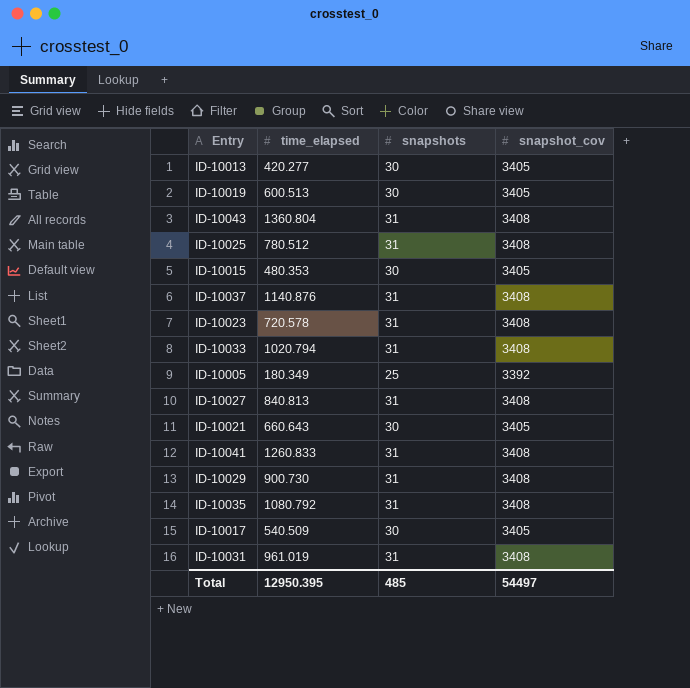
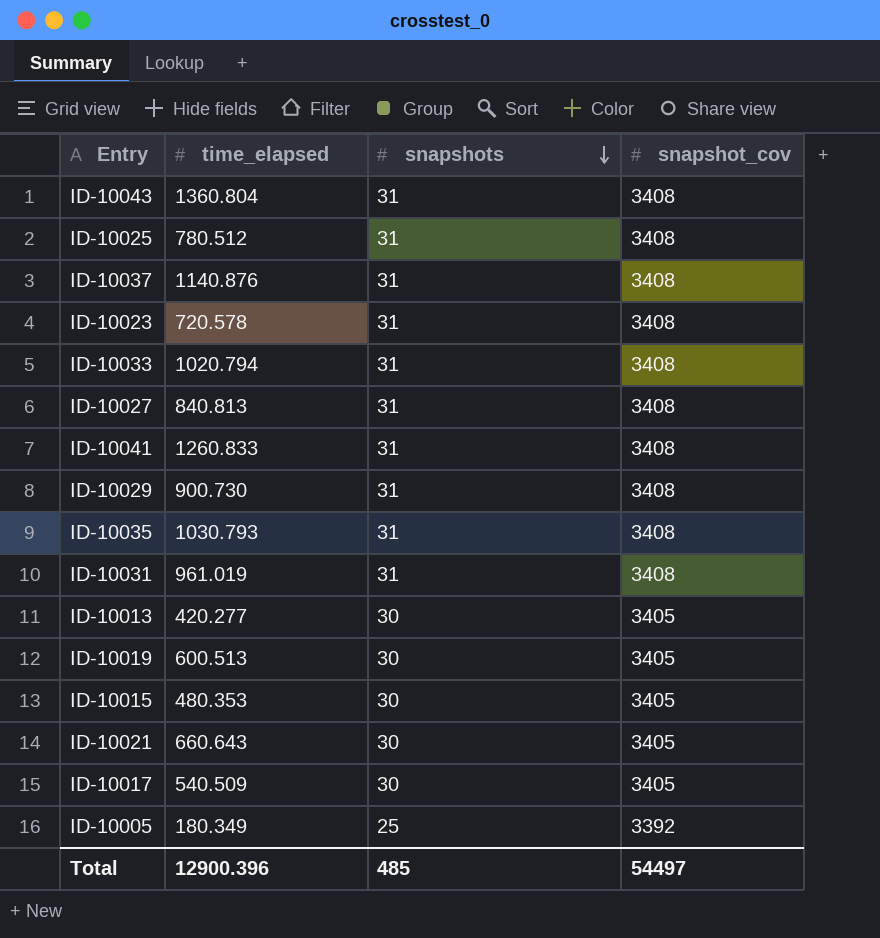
row order: none -> snapshots descending
ID-10035 | time_elapsed: 1080.792 -> 1030.793
Total | time_elapsed: 12950.395 -> 12900.396

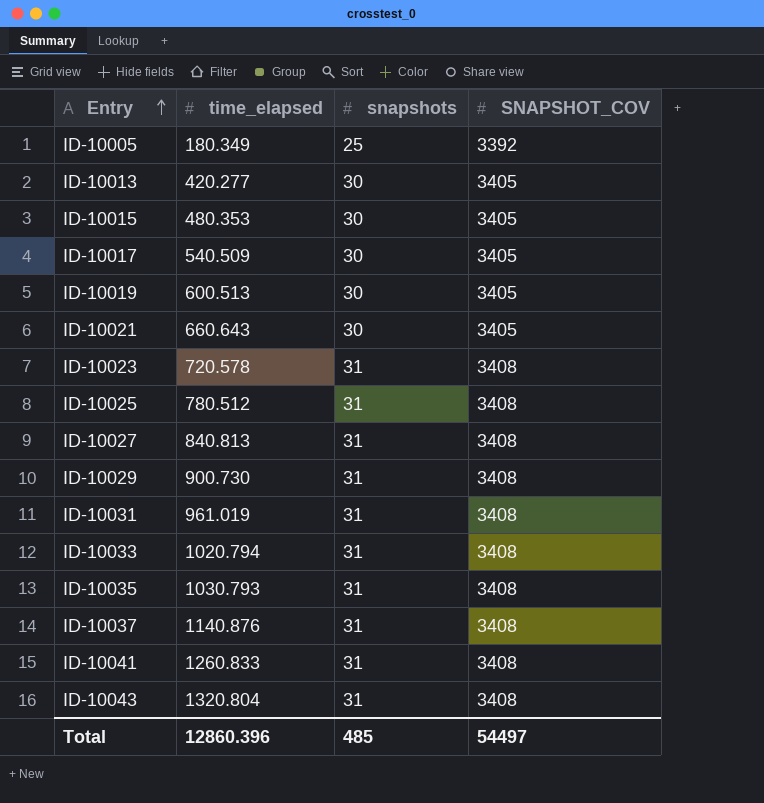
row order: snapshots descending -> Entry ascending
column name: snapshot_cov -> SNAPSHOT_COV
ID-10043 | time_elapsed: 1360.804 -> 1320.804
Total | time_elapsed: 12900.396 -> 12860.396

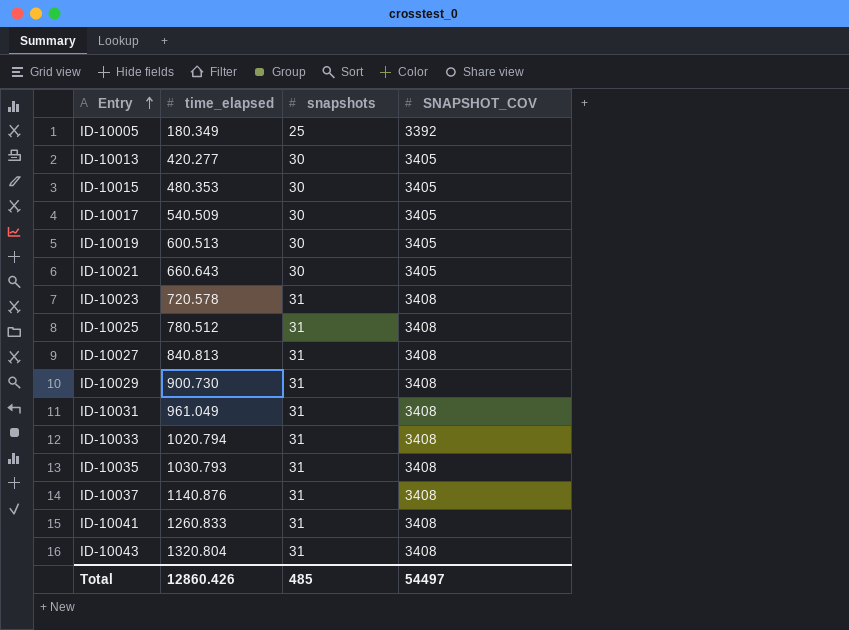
ID-10031 | time_elapsed: 961.019 -> 961.049
Total | time_elapsed: 12860.396 -> 12860.426

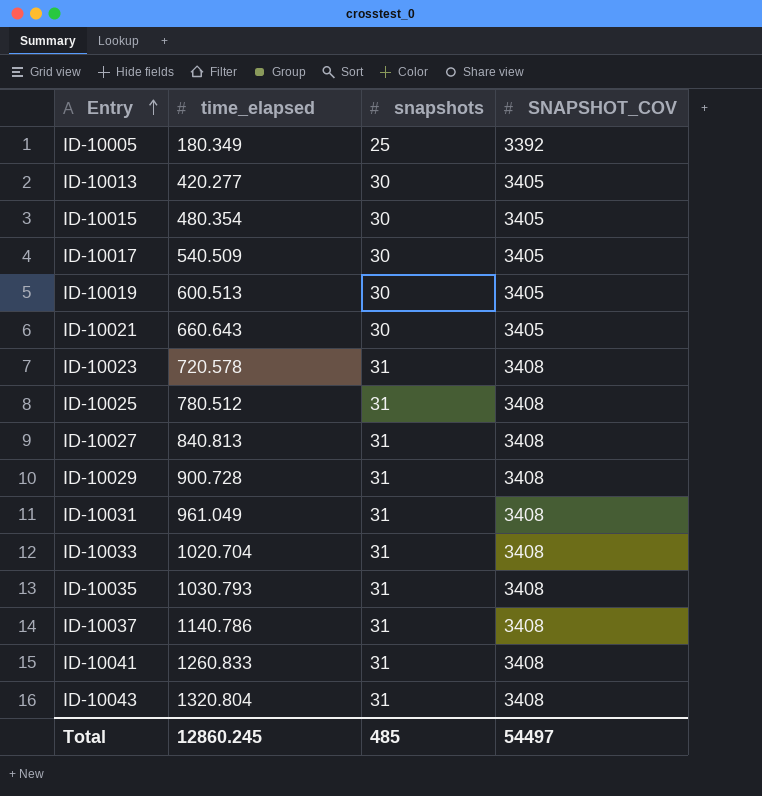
ID-10015 | time_elapsed: 480.353 -> 480.354
ID-10029 | time_elapsed: 900.730 -> 900.728
ID-10033 | time_elapsed: 1020.794 -> 1020.704
ID-10037 | time_elapsed: 1140.876 -> 1140.786
Total | time_elapsed: 12860.426 -> 12860.245

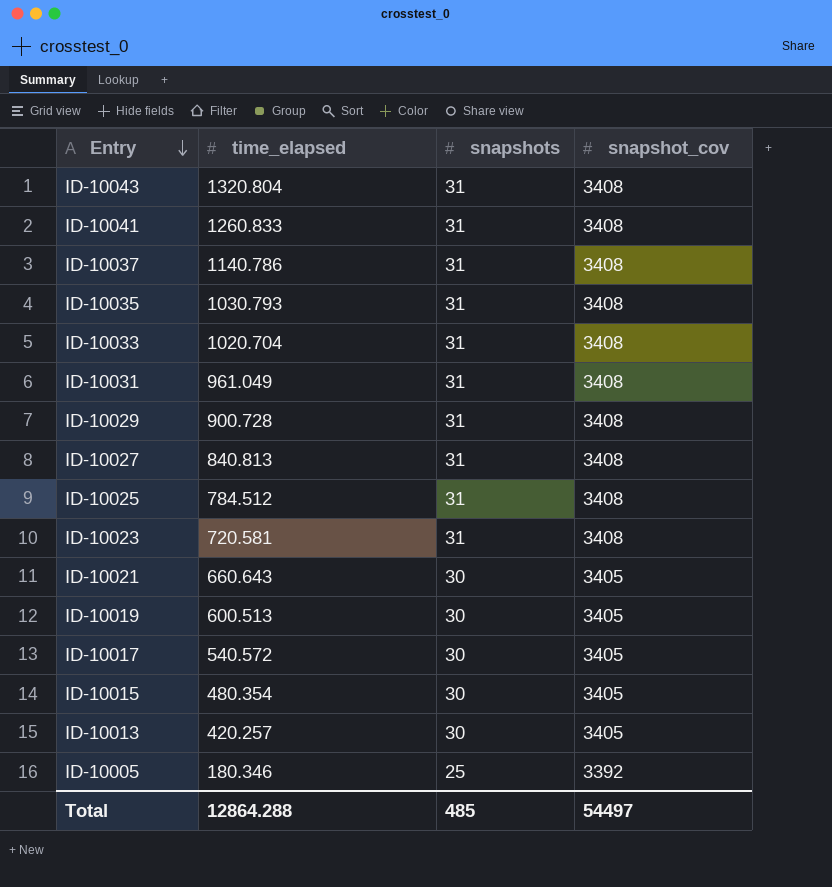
row order: Entry ascending -> Entry descending
column name: SNAPSHOT_COV -> snapshot_cov
ID-10025 | time_elapsed: 780.512 -> 784.512
ID-10023 | time_elapsed: 720.578 -> 720.581
ID-10017 | time_elapsed: 540.509 -> 540.572
ID-10013 | time_elapsed: 420.277 -> 420.257
ID-10005 | time_elapsed: 180.349 -> 180.346
Total | time_elapsed: 12860.245 -> 12864.288

